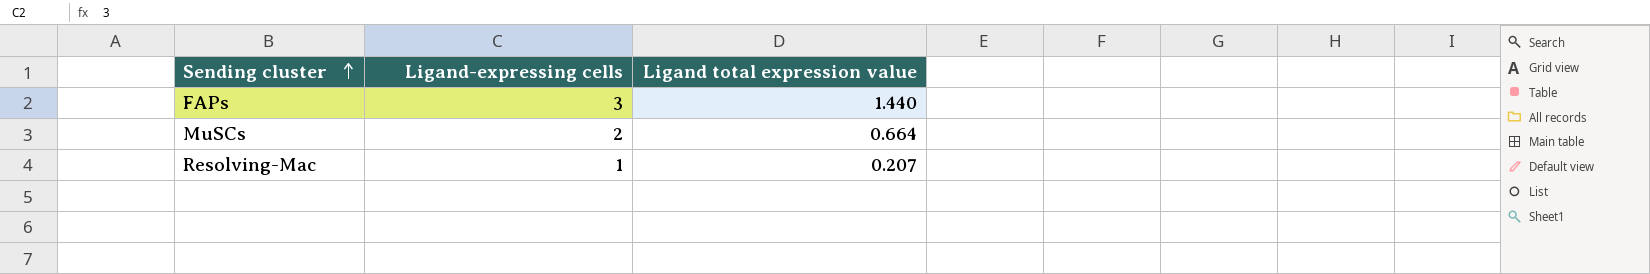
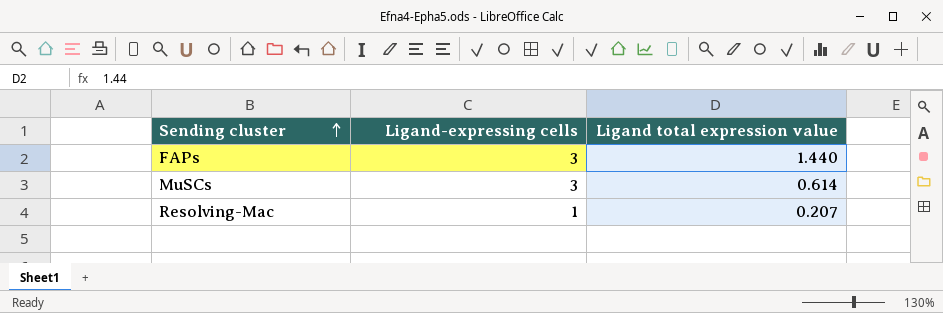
MuSCs | Ligand-expressing cells: 2 -> 3
MuSCs | Ligand total expression value: 0.664 -> 0.614

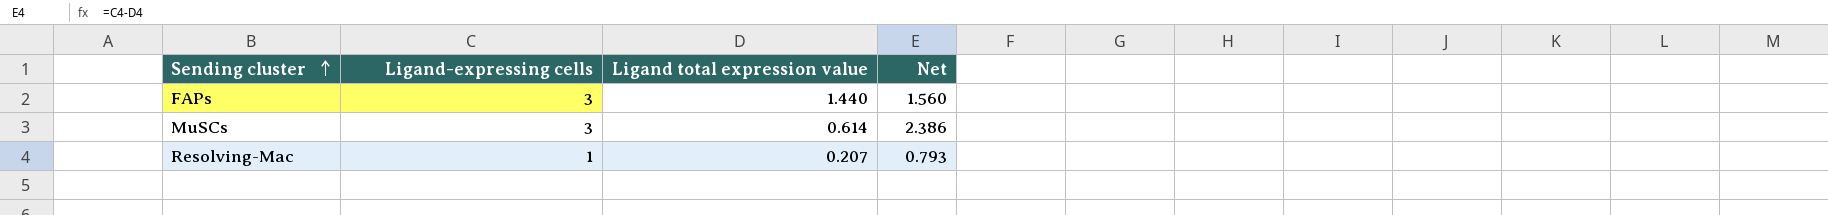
column Net | formula: none -> [Ligand-expressing cells] - [Ligand total expression value]

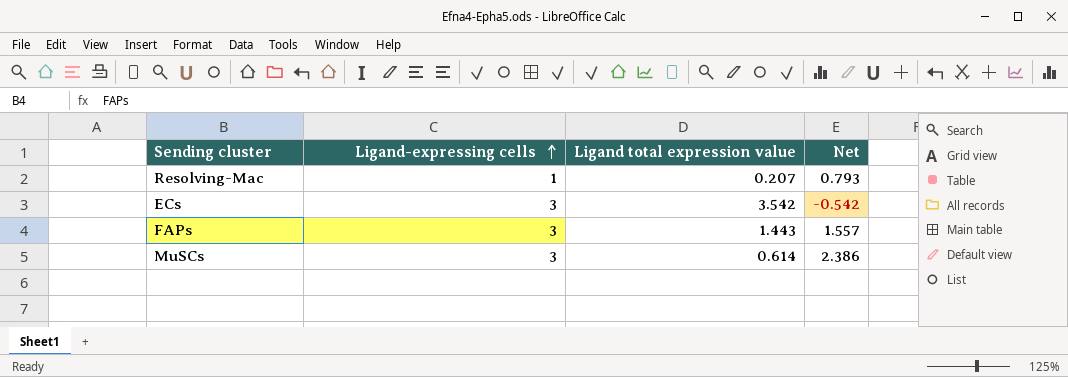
row order: Sending cluster ascending -> Ligand-expressing cells ascending
row ECs: none -> 3 | 3.542 | -0.542
FAPs | Ligand total expression value: 1.440 -> 1.443
FAPs | Net: 1.560 -> 1.557

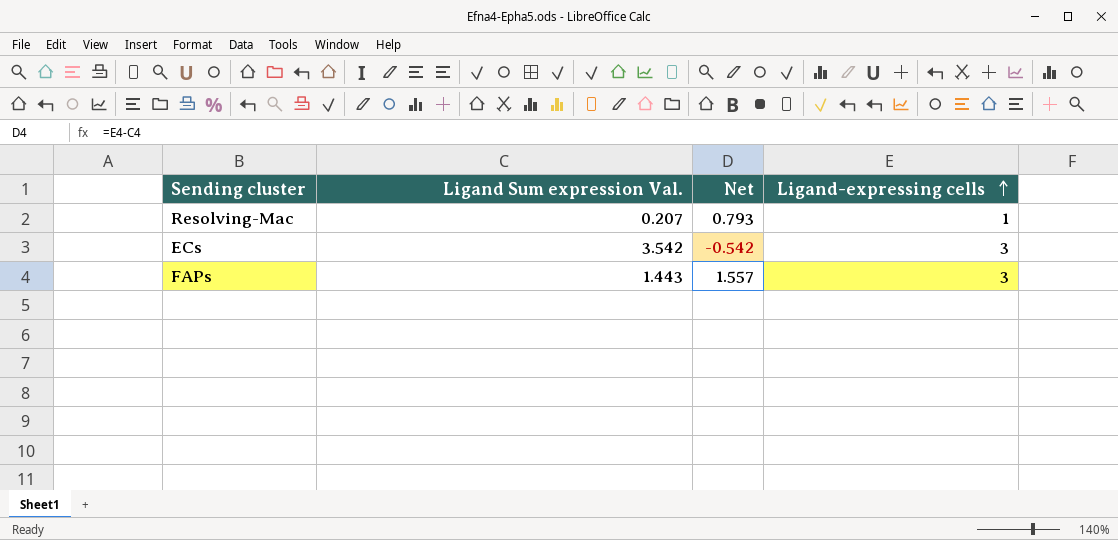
column name: Ligand total expression value -> Ligand Sum expression Val.
column Ligand-expressing cells | position: 2 -> 4
row MuSCs: 3 | 0.614 | 2.386 -> none

